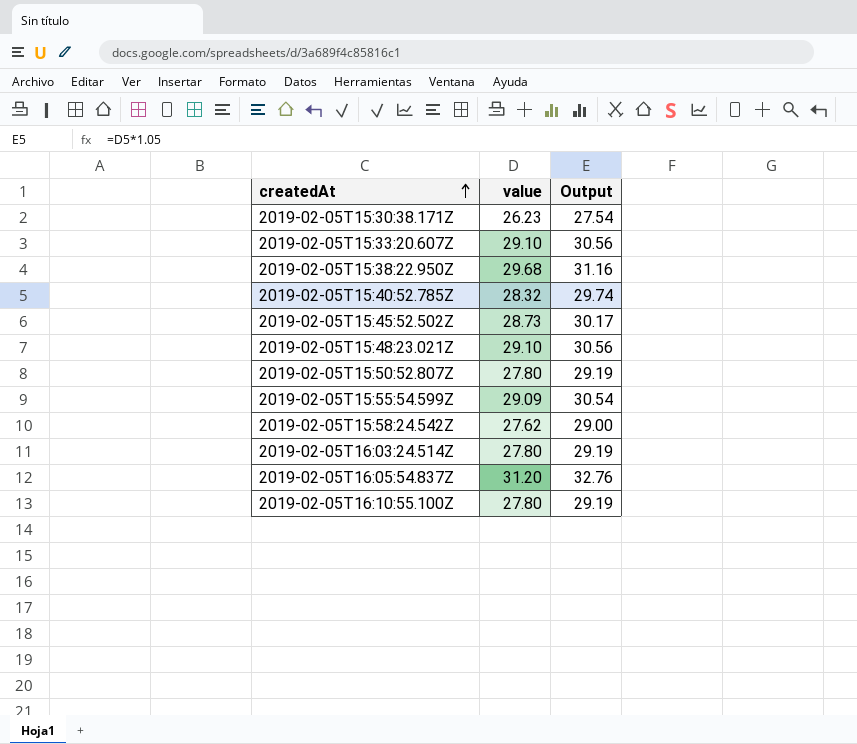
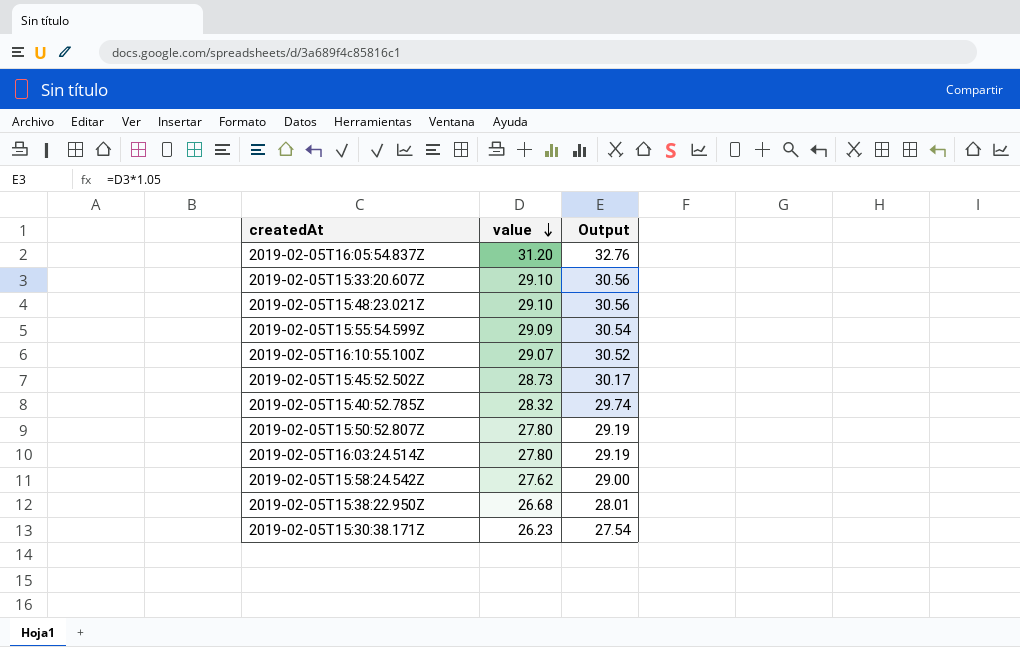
row order: createdAt ascending -> value descending
2019-02-05T16:10:55.100Z | value: 27.80 -> 29.07
2019-02-05T16:10:55.100Z | Output: 29.19 -> 30.52
2019-02-05T15:38:22.950Z | value: 29.68 -> 26.68
2019-02-05T15:38:22.950Z | Output: 31.16 -> 28.01

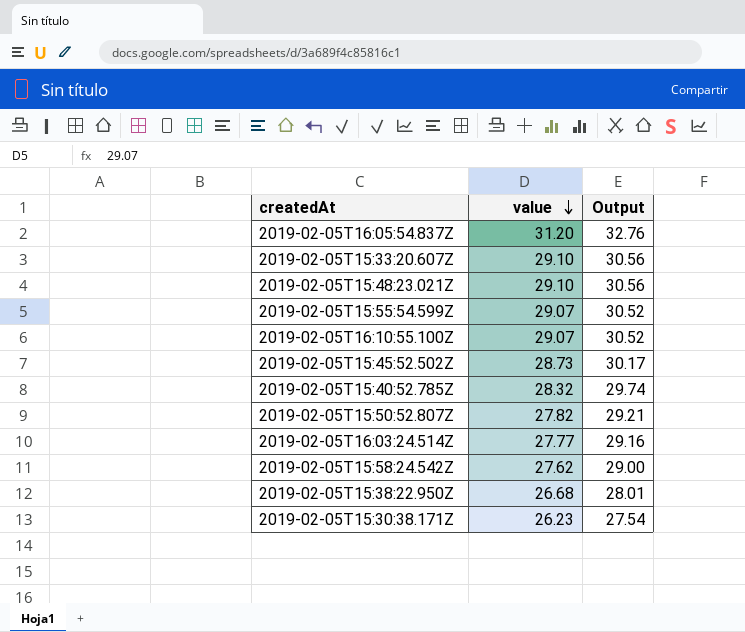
2019-02-05T15:55:54.599Z | value: 29.09 -> 29.07
2019-02-05T15:55:54.599Z | Output: 30.54 -> 30.52
2019-02-05T15:50:52.807Z | value: 27.80 -> 27.82
2019-02-05T15:50:52.807Z | Output: 29.19 -> 29.21
2019-02-05T16:03:24.514Z | value: 27.80 -> 27.77
2019-02-05T16:03:24.514Z | Output: 29.19 -> 29.16

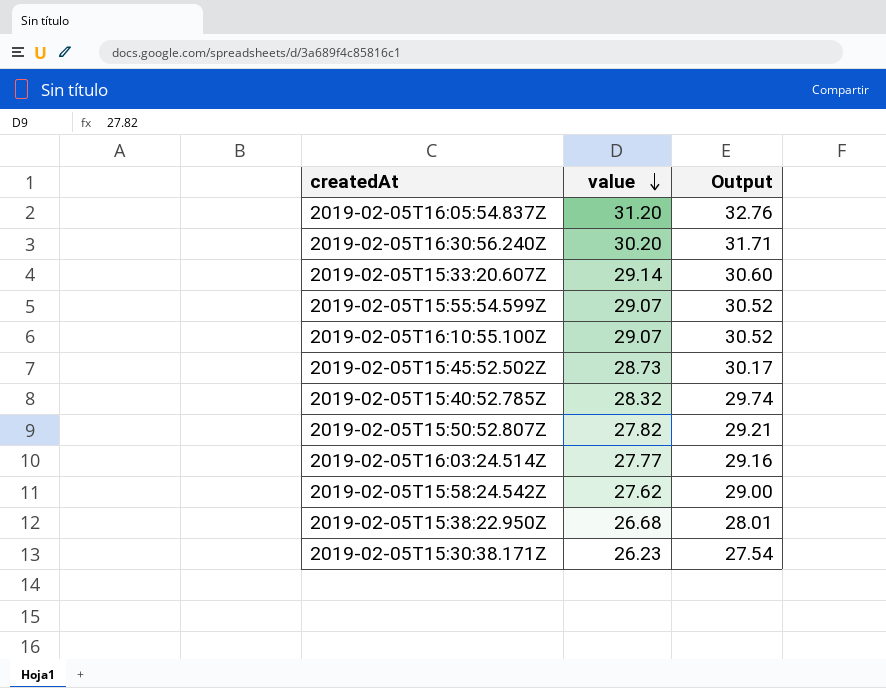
row 2019-02-05T15:48:23.021Z: 29.10 | 30.56 -> none
row 2019-02-05T16:30:56.240Z: none -> 30.20 | 31.71
2019-02-05T15:33:20.607Z | value: 29.10 -> 29.14
2019-02-05T15:33:20.607Z | Output: 30.56 -> 30.60

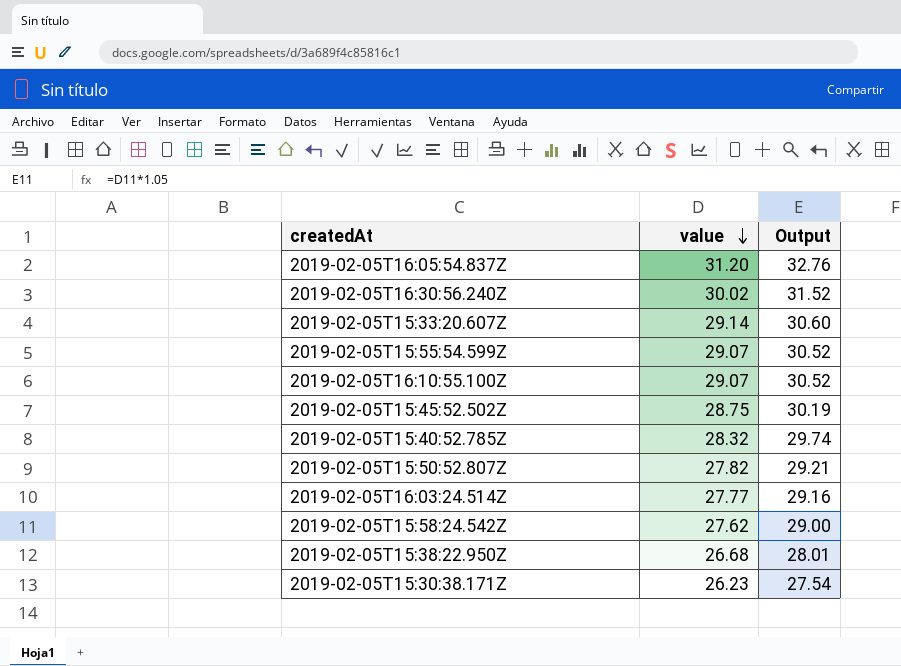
2019-02-05T16:30:56.240Z | value: 30.20 -> 30.02
2019-02-05T16:30:56.240Z | Output: 31.71 -> 31.52
2019-02-05T15:45:52.502Z | value: 28.73 -> 28.75
2019-02-05T15:45:52.502Z | Output: 30.17 -> 30.19

